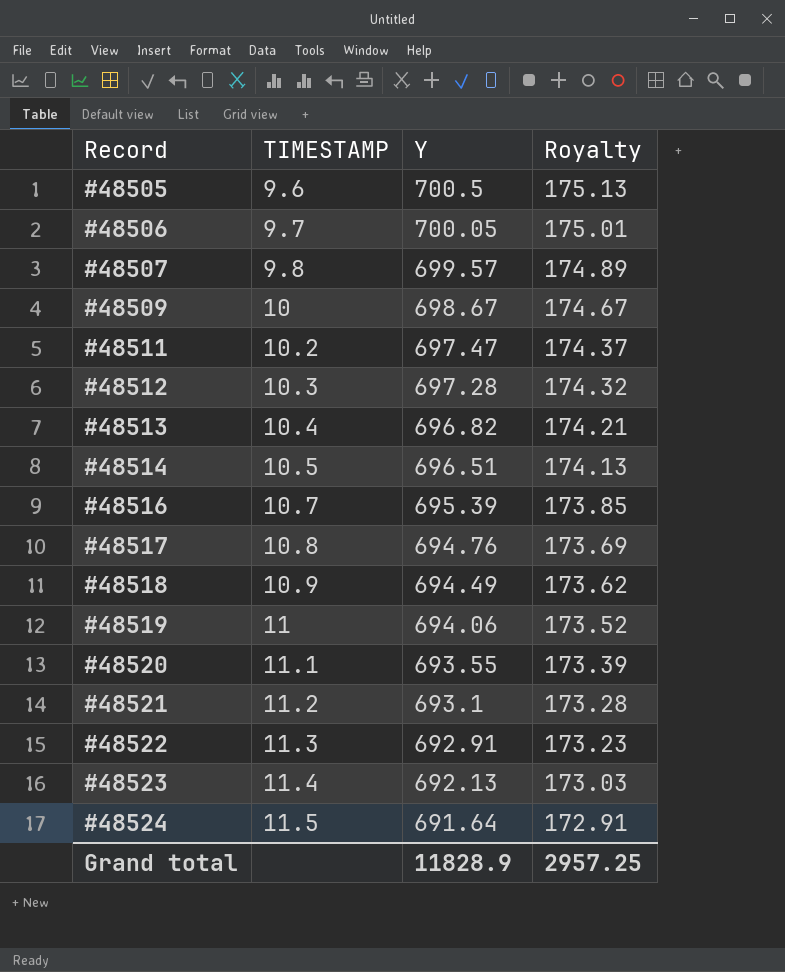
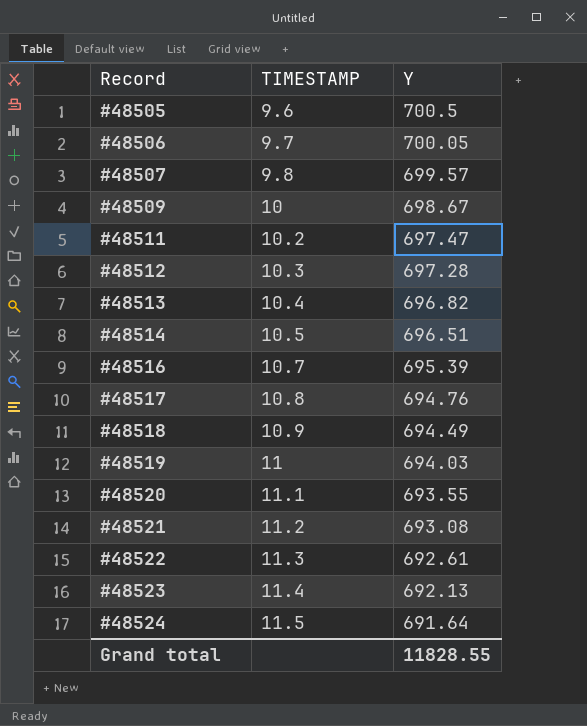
column Royalty | formula: [Y] * 0.25 -> none
#48519 | Y: 694.06 -> 694.03
#48521 | Y: 693.1 -> 693.08
#48522 | Y: 692.91 -> 692.61
Grand total | Y: 11828.9 -> 11828.55

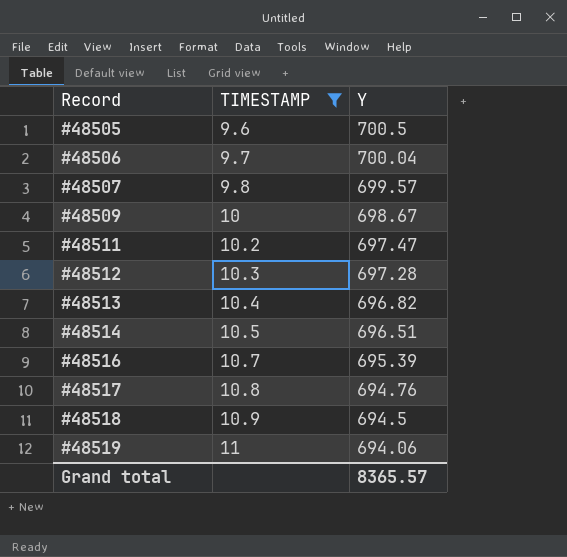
filter: none -> TIMESTAMP <= 11
#48506 | Y: 700.05 -> 700.04
#48518 | Y: 694.49 -> 694.5
#48519 | Y: 694.03 -> 694.06
Grand total | Y: 11828.55 -> 8365.57

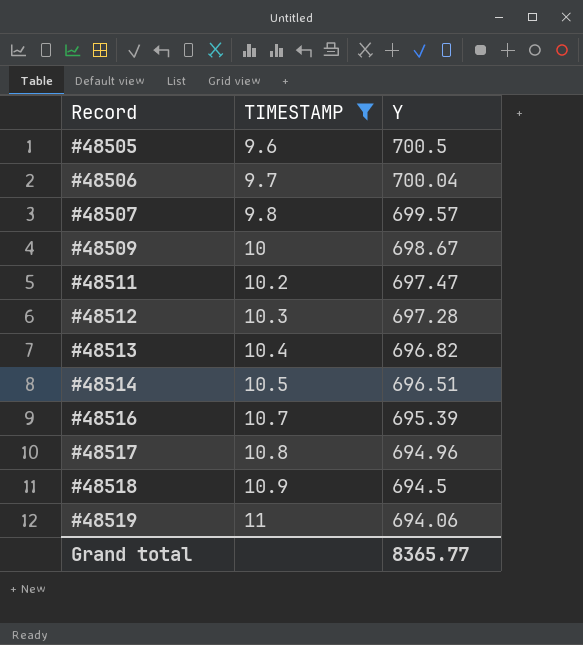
#48517 | Y: 694.76 -> 694.96
Grand total | Y: 8365.57 -> 8365.77

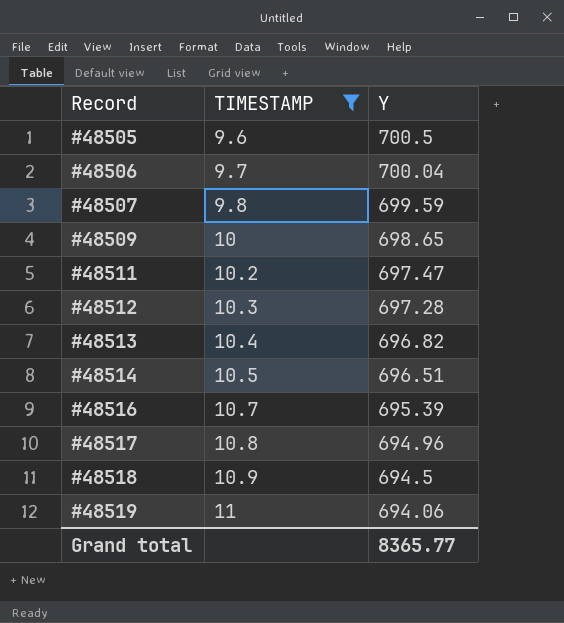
#48507 | Y: 699.57 -> 699.59
#48509 | Y: 698.67 -> 698.65

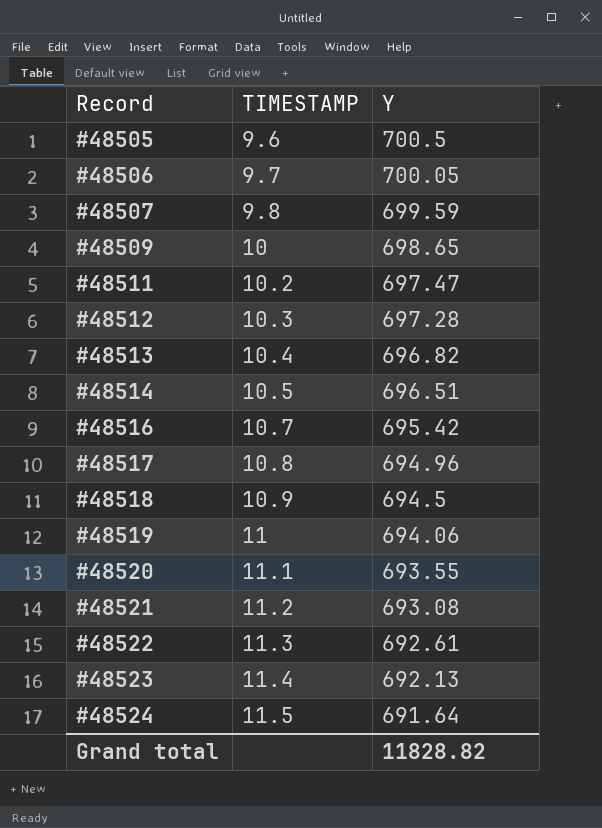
filter: TIMESTAMP <= 11 -> none
#48506 | Y: 700.04 -> 700.05
#48516 | Y: 695.39 -> 695.42
Grand total | Y: 8365.77 -> 11828.82

